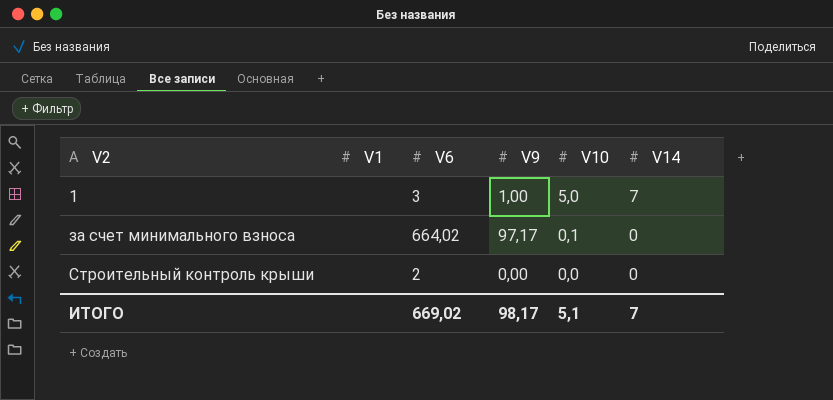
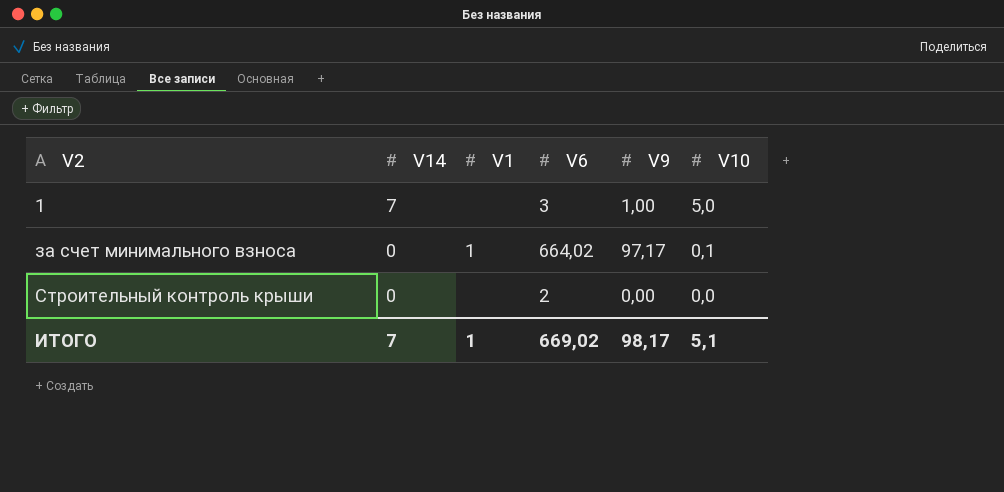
column V14 | position: 6 -> 2
за счет минимального взноса | V1: none -> 1
ИТОГО | V1: none -> 1

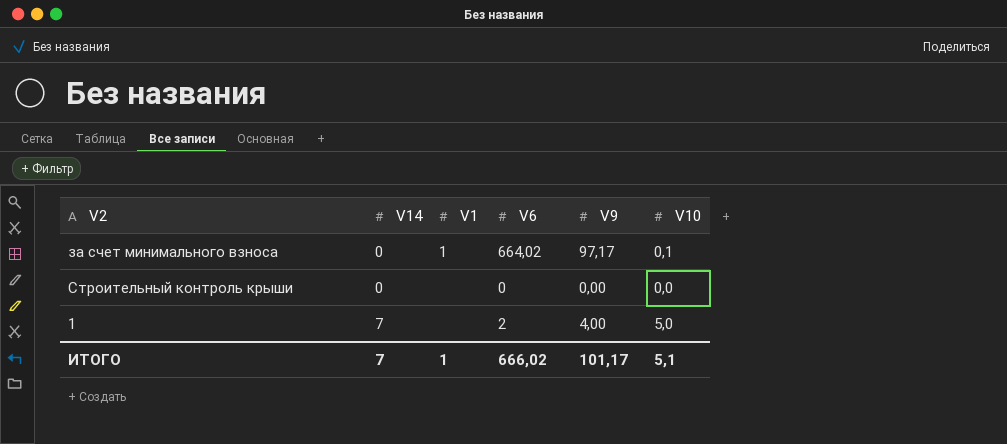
row order: V2 ascending -> V14 ascending
Строительный контроль крыши | V6: 2 -> 0
1 | V6: 3 -> 2
1 | V9: 1,00 -> 4,00
ИТОГО | V6: 669,02 -> 666,02
ИТОГО | V9: 98,17 -> 101,17

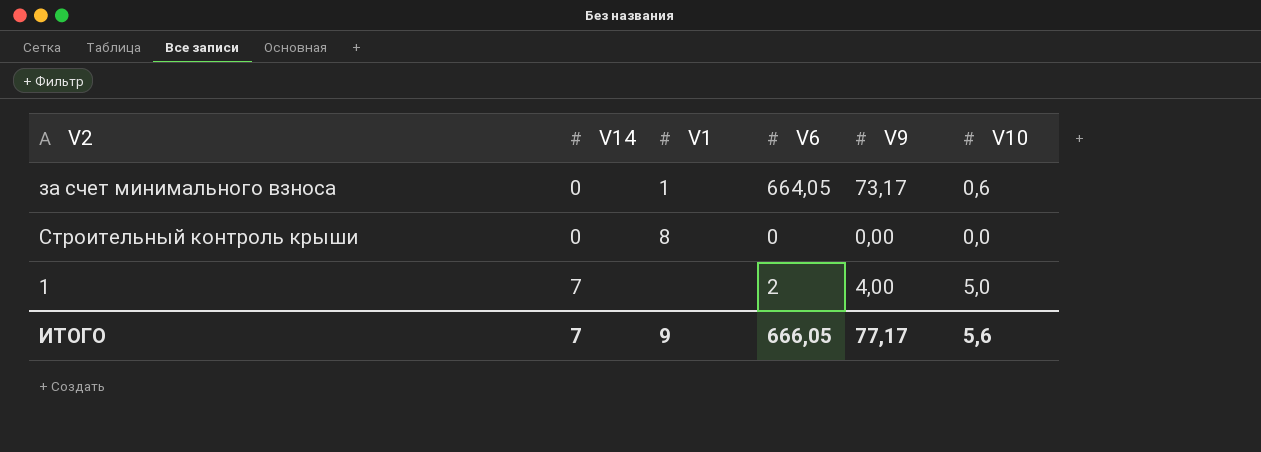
за счет минимального взноса | V6: 664,02 -> 664,05
за счет минимального взноса | V9: 97,17 -> 73,17
за счет минимального взноса | V10: 0,1 -> 0,6
Строительный контроль крыши | V1: none -> 8
ИТОГО | V1: 1 -> 9
ИТОГО | V6: 666,02 -> 666,05
ИТОГО | V9: 101,17 -> 77,17
ИТОГО | V10: 5,1 -> 5,6

